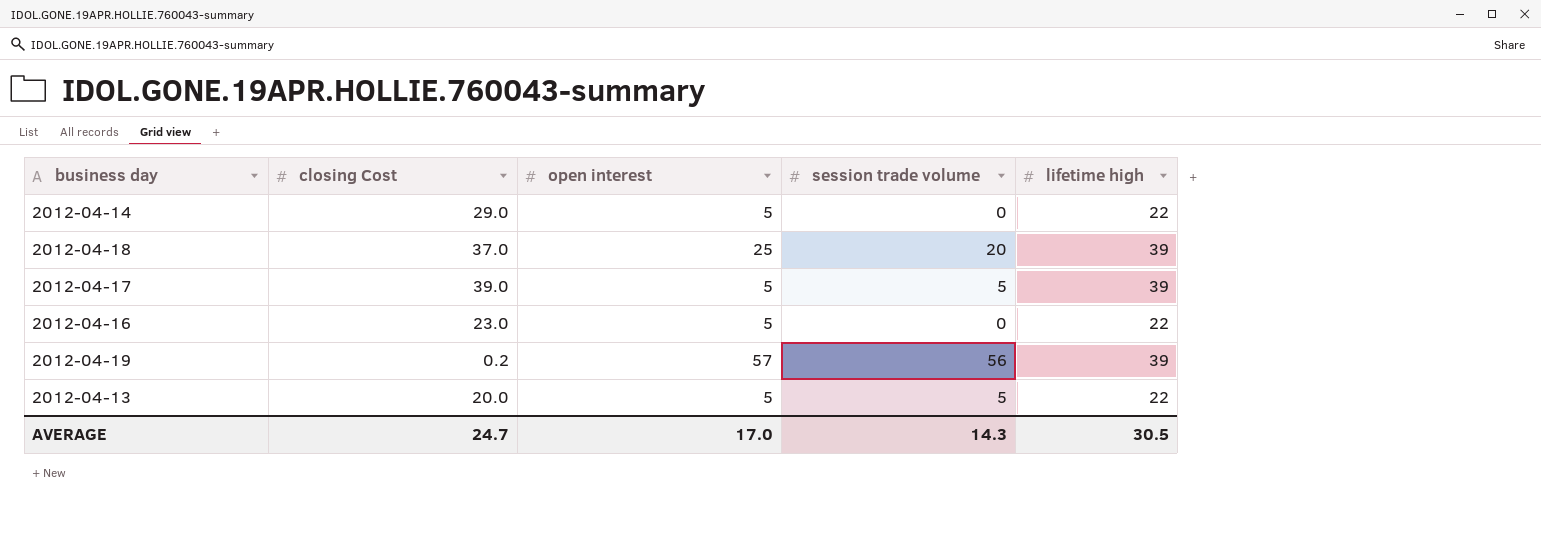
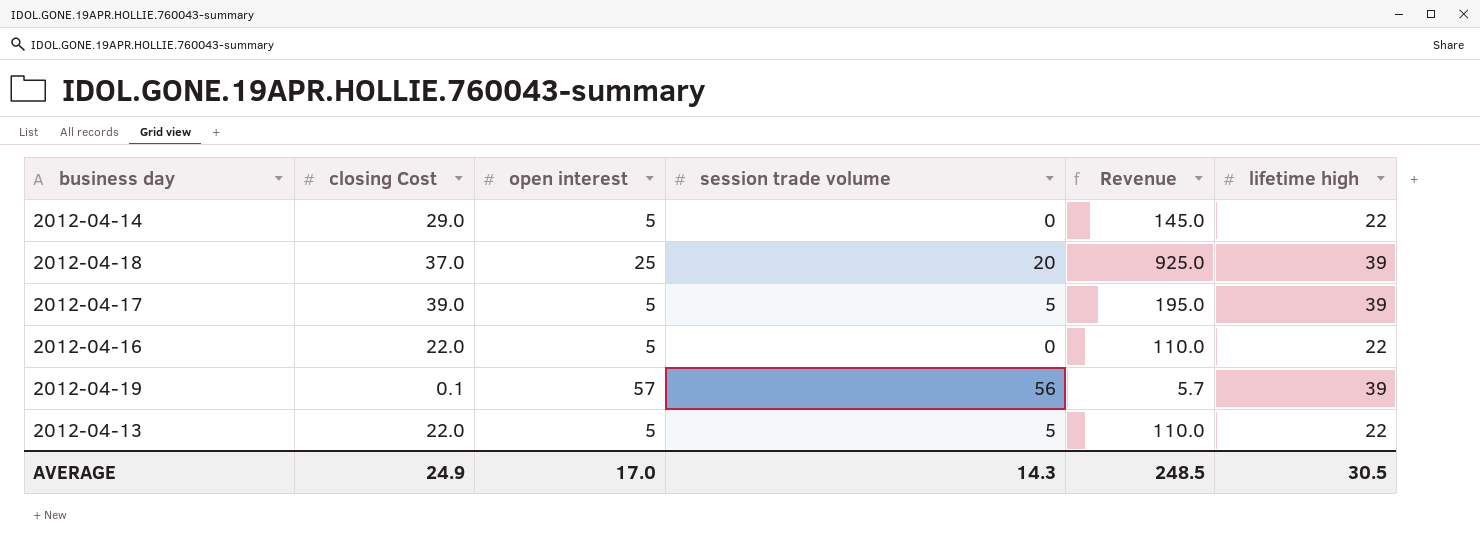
column Revenue | formula: none -> [closing Cost] * [open interest]
2012-04-16 | closing Cost: 23.0 -> 22.0
2012-04-19 | closing Cost: 0.2 -> 0.1
2012-04-13 | closing Cost: 20.0 -> 22.0
AVERAGE | closing Cost: 24.7 -> 24.9

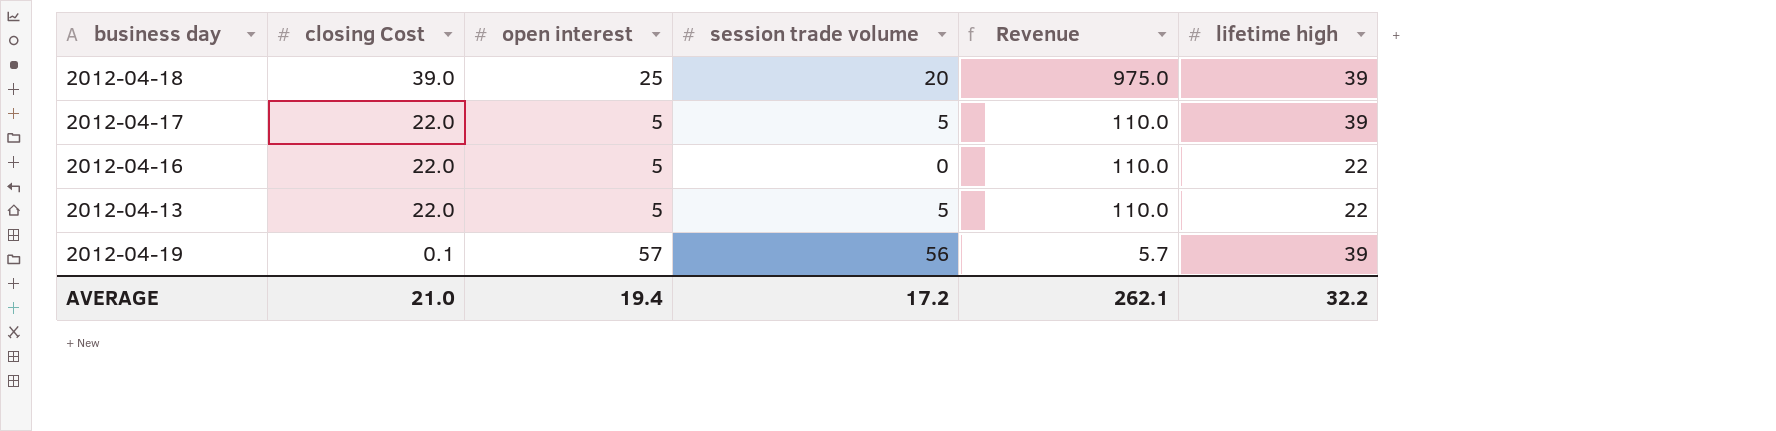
row order: none -> closing Cost descending
row 2012-04-14: 29.0 | 5 | 0 | 145.0 | 22 -> none
2012-04-18 | closing Cost: 37.0 -> 39.0
2012-04-18 | Revenue: 925.0 -> 975.0
2012-04-17 | closing Cost: 39.0 -> 22.0
2012-04-17 | Revenue: 195.0 -> 110.0
AVERAGE | closing Cost: 24.9 -> 21.0
AVERAGE | open interest: 17.0 -> 19.4
AVERAGE | session trade volume: 14.3 -> 17.2
AVERAGE | Revenue: 248.5 -> 262.1
AVERAGE | lifetime high: 30.5 -> 32.2

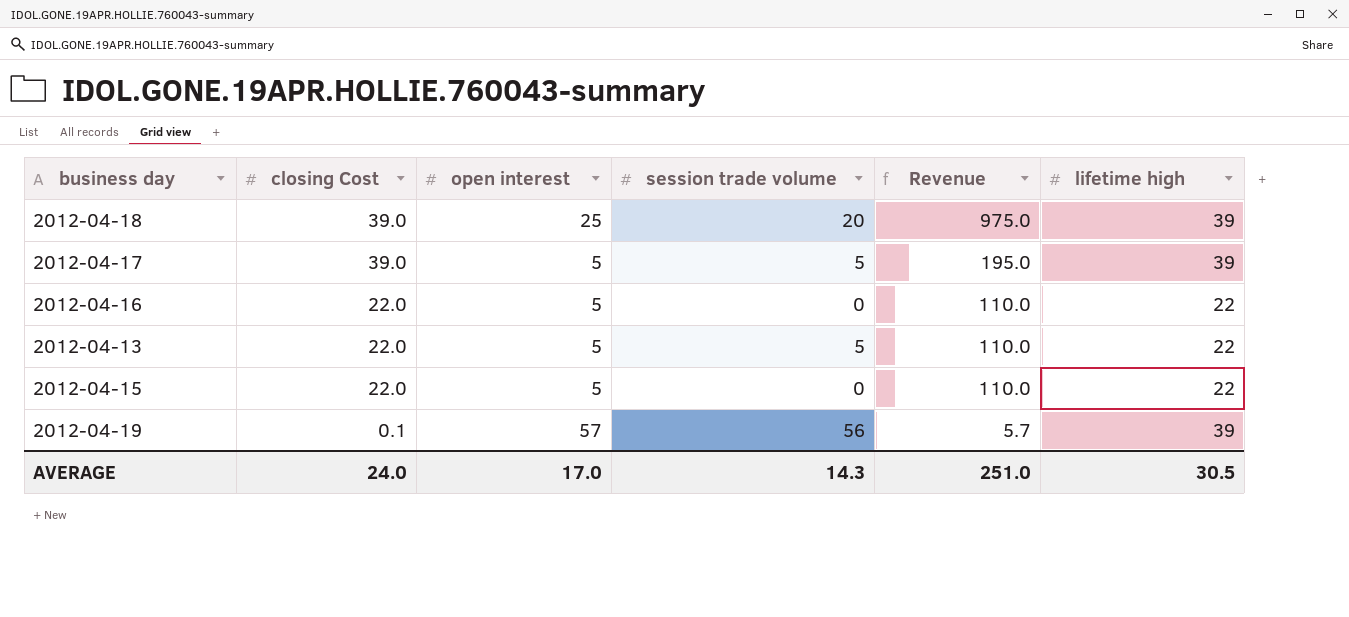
2012-04-17 | closing Cost: 22.0 -> 39.0
2012-04-17 | Revenue: 110.0 -> 195.0
row 2012-04-15: none -> 22.0 | 5 | 0 | 110.0 | 22
AVERAGE | closing Cost: 21.0 -> 24.0
AVERAGE | open interest: 19.4 -> 17.0
AVERAGE | session trade volume: 17.2 -> 14.3
AVERAGE | Revenue: 262.1 -> 251.0
AVERAGE | lifetime high: 32.2 -> 30.5

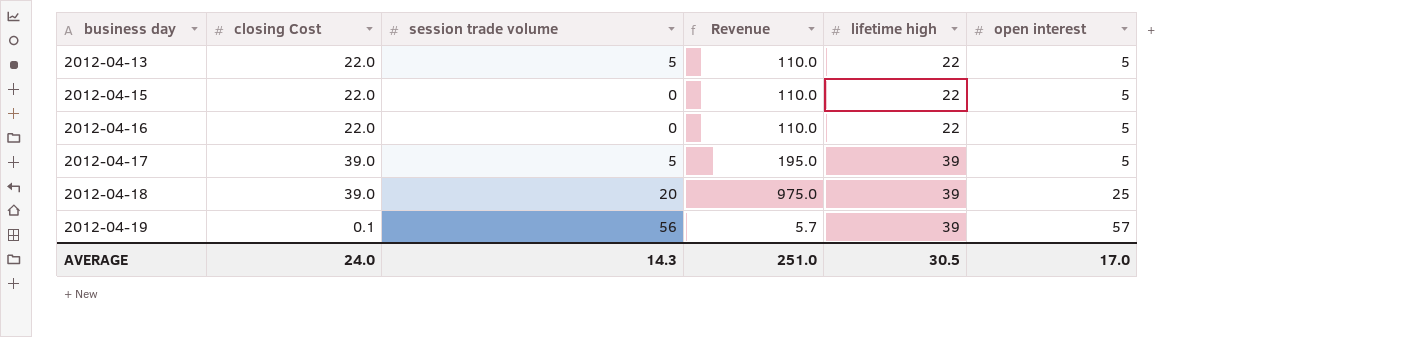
row order: closing Cost descending -> business day ascending
column open interest | position: 3 -> 6

